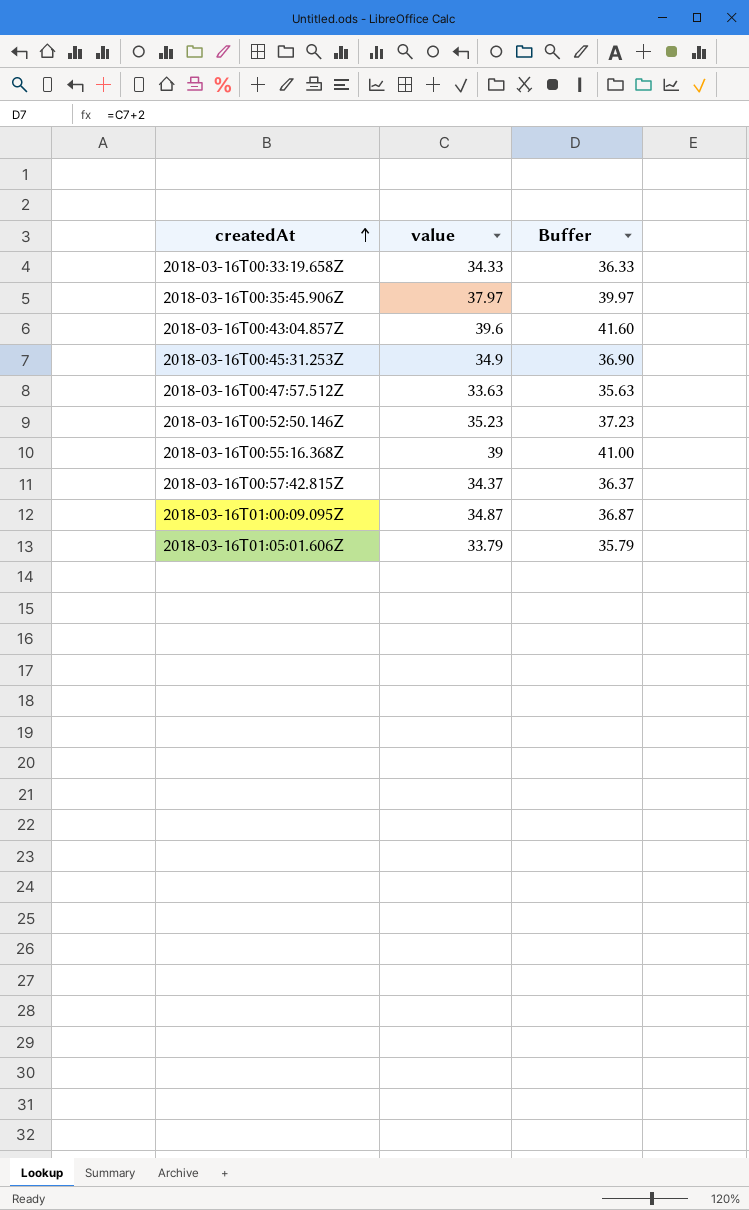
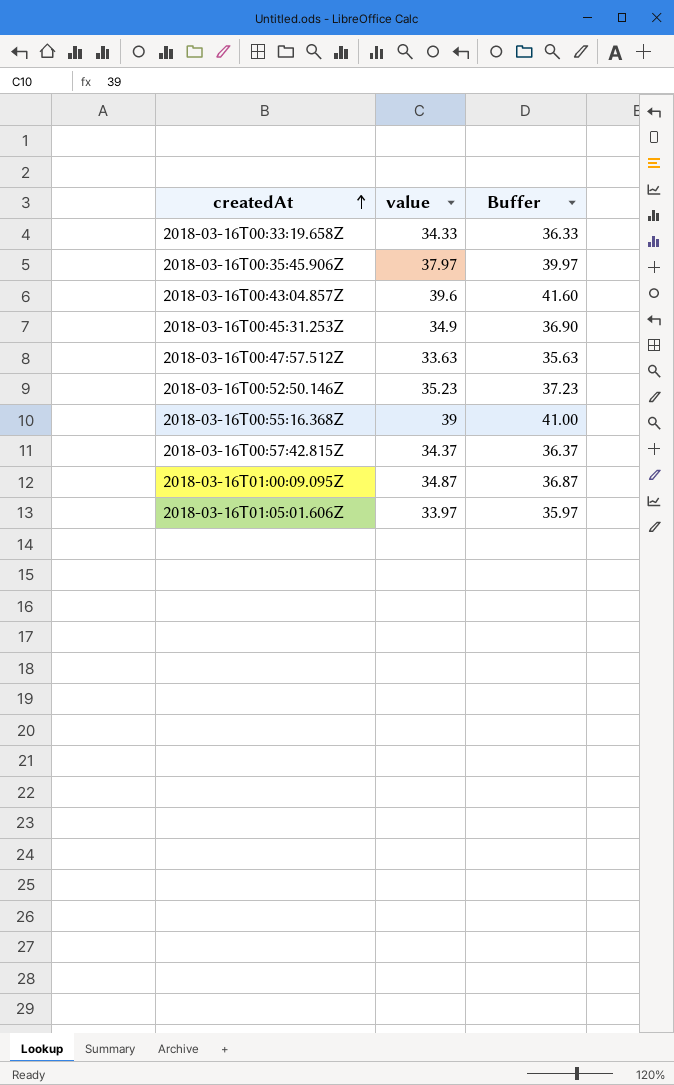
2018-03-16T01:05:01.606Z | value: 33.79 -> 33.97
2018-03-16T01:05:01.606Z | Buffer: 35.79 -> 35.97

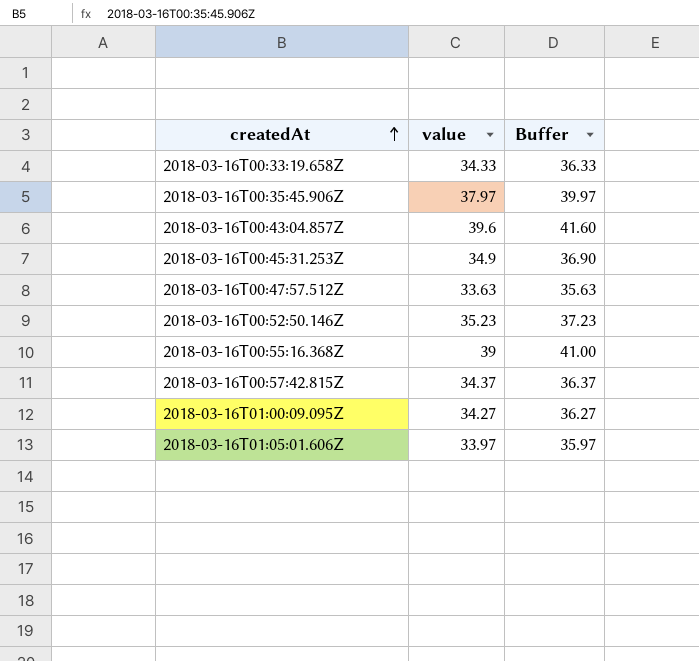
2018-03-16T01:00:09.095Z | value: 34.87 -> 34.27
2018-03-16T01:00:09.095Z | Buffer: 36.87 -> 36.27

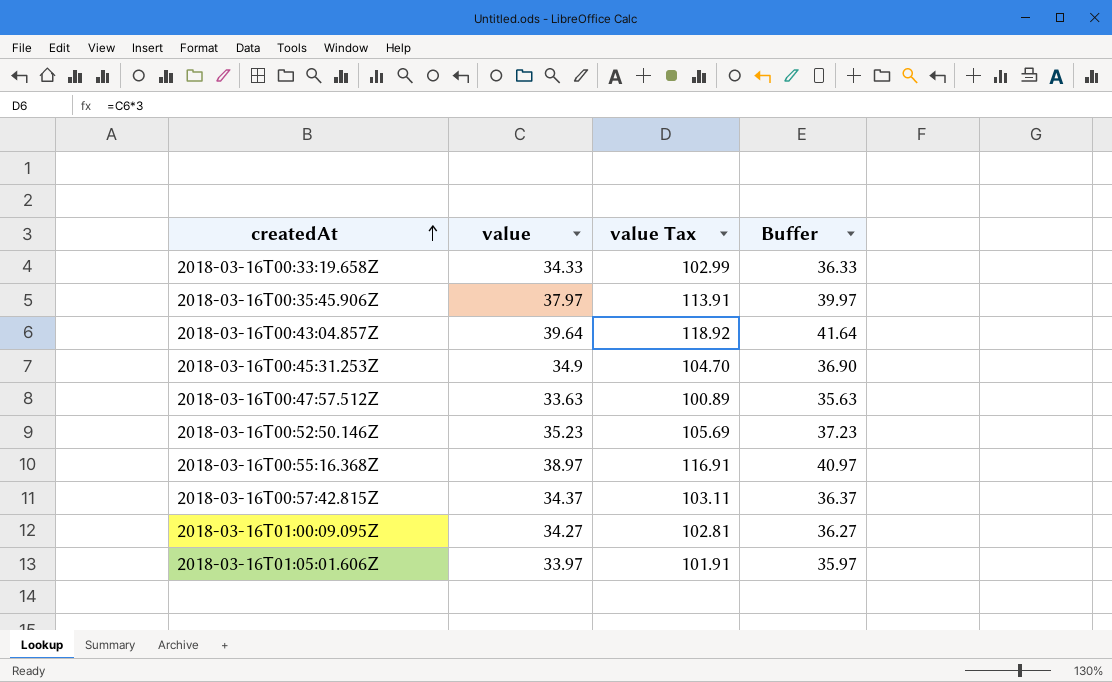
column value Tax | formula: none -> [value] * 3
2018-03-16T00:43:04.857Z | value: 39.6 -> 39.64
2018-03-16T00:43:04.857Z | Buffer: 41.60 -> 41.64
2018-03-16T00:55:16.368Z | value: 39 -> 38.97
2018-03-16T00:55:16.368Z | Buffer: 41.00 -> 40.97

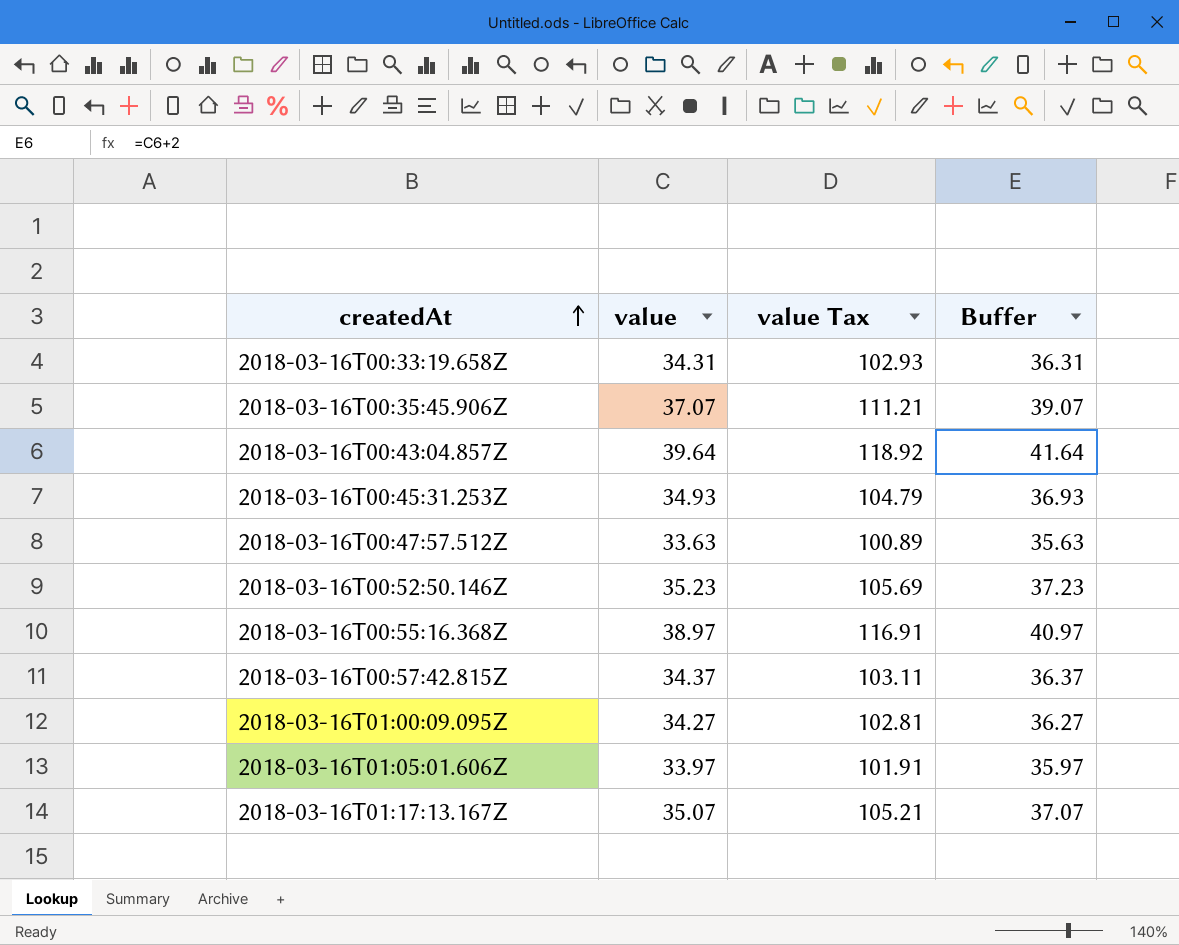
2018-03-16T00:33:19.658Z | value: 34.33 -> 34.31
2018-03-16T00:33:19.658Z | value Tax: 102.99 -> 102.93
2018-03-16T00:33:19.658Z | Buffer: 36.33 -> 36.31
2018-03-16T00:35:45.906Z | value: 37.97 -> 37.07
2018-03-16T00:35:45.906Z | value Tax: 113.91 -> 111.21
2018-03-16T00:35:45.906Z | Buffer: 39.97 -> 39.07
2018-03-16T00:45:31.253Z | value: 34.9 -> 34.93
2018-03-16T00:45:31.253Z | value Tax: 104.70 -> 104.79
2018-03-16T00:45:31.253Z | Buffer: 36.90 -> 36.93
row 2018-03-16T01:17:13.167Z: none -> 35.07 | 105.21 | 37.07

